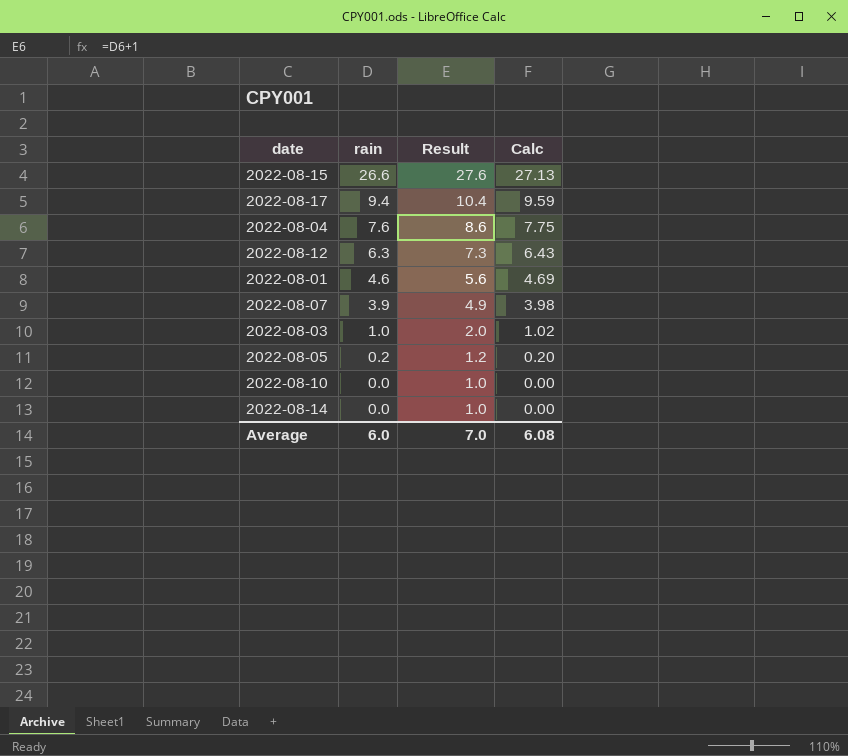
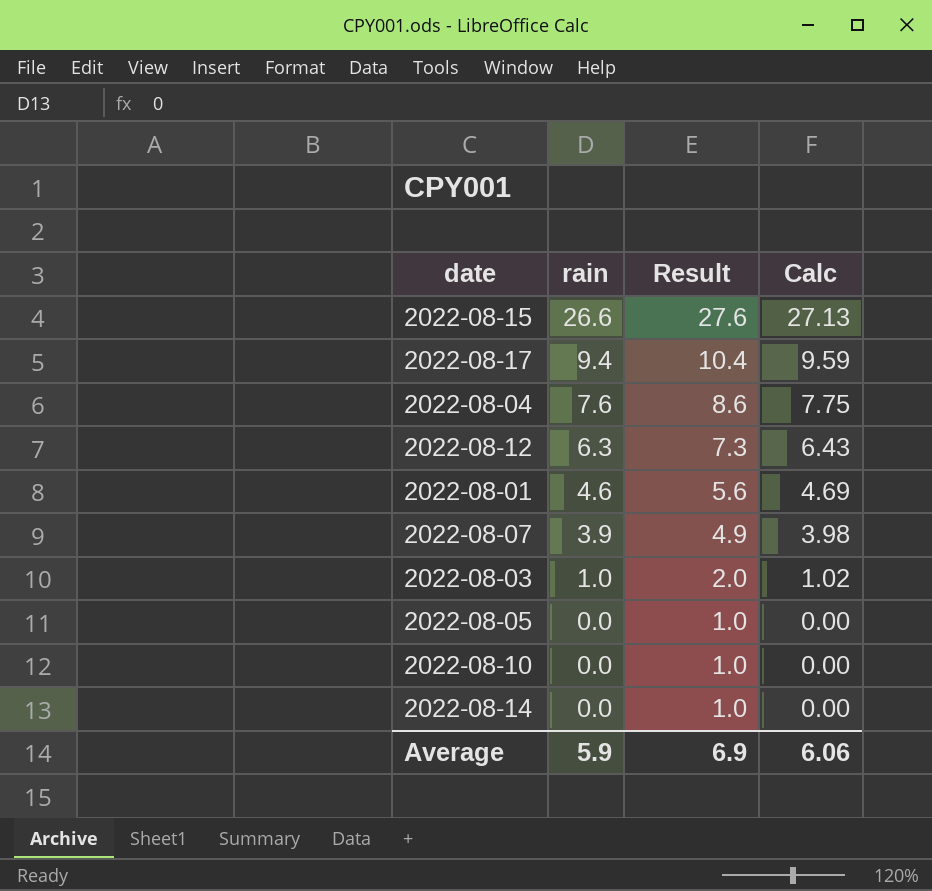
2022-08-05 | rain: 0.2 -> 0.0
2022-08-05 | Result: 1.2 -> 1.0
2022-08-05 | Calc: 0.20 -> 0.00
Average | rain: 6.0 -> 5.9
Average | Result: 7.0 -> 6.9
Average | Calc: 6.08 -> 6.06

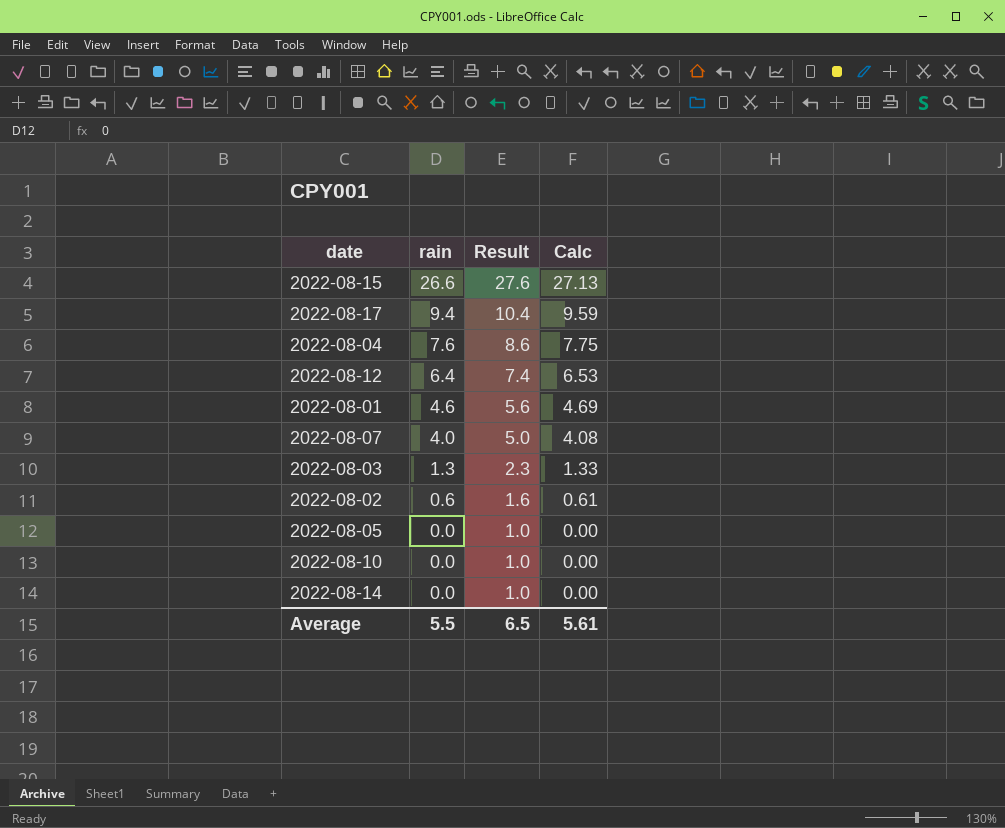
2022-08-12 | rain: 6.3 -> 6.4
2022-08-12 | Result: 7.3 -> 7.4
2022-08-12 | Calc: 6.43 -> 6.53
2022-08-07 | rain: 3.9 -> 4.0
2022-08-07 | Result: 4.9 -> 5.0
2022-08-07 | Calc: 3.98 -> 4.08
2022-08-03 | rain: 1.0 -> 1.3
2022-08-03 | Result: 2.0 -> 2.3
2022-08-03 | Calc: 1.02 -> 1.33
row 2022-08-02: none -> 0.6 | 1.6 | 0.61
Average | rain: 5.9 -> 5.5
Average | Result: 6.9 -> 6.5
Average | Calc: 6.06 -> 5.61

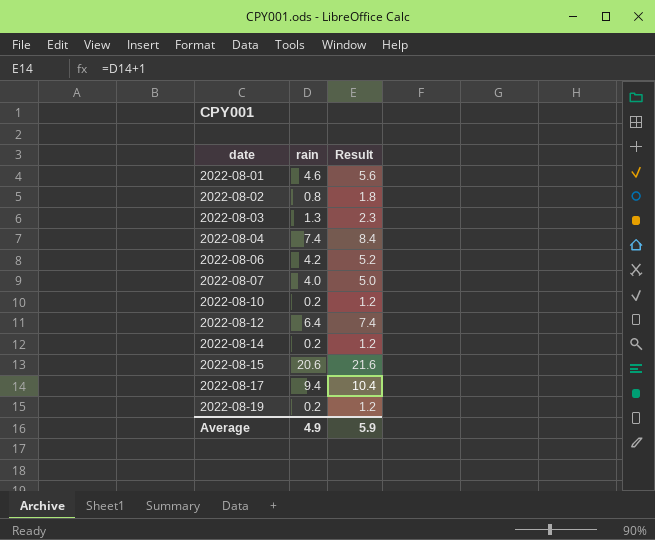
row order: rain descending -> date ascending
column Calc | formula: [rain] * 1.02 -> none
row 2022-08-05: 0.0 | 1.0 | 0.00 -> none
2022-08-02 | rain: 0.6 -> 0.8
2022-08-02 | Result: 1.6 -> 1.8
2022-08-04 | rain: 7.6 -> 7.4
2022-08-04 | Result: 8.6 -> 8.4
row 2022-08-06: none -> 4.2 | 5.2
2022-08-10 | rain: 0.0 -> 0.2
2022-08-10 | Result: 1.0 -> 1.2
2022-08-14 | rain: 0.0 -> 0.2
2022-08-14 | Result: 1.0 -> 1.2
2022-08-15 | rain: 26.6 -> 20.6
2022-08-15 | Result: 27.6 -> 21.6
row 2022-08-19: none -> 0.2 | 1.2
Average | rain: 5.5 -> 4.9
Average | Result: 6.5 -> 5.9

